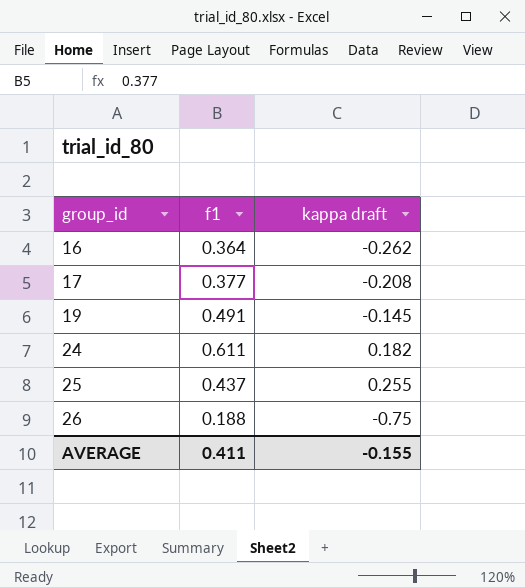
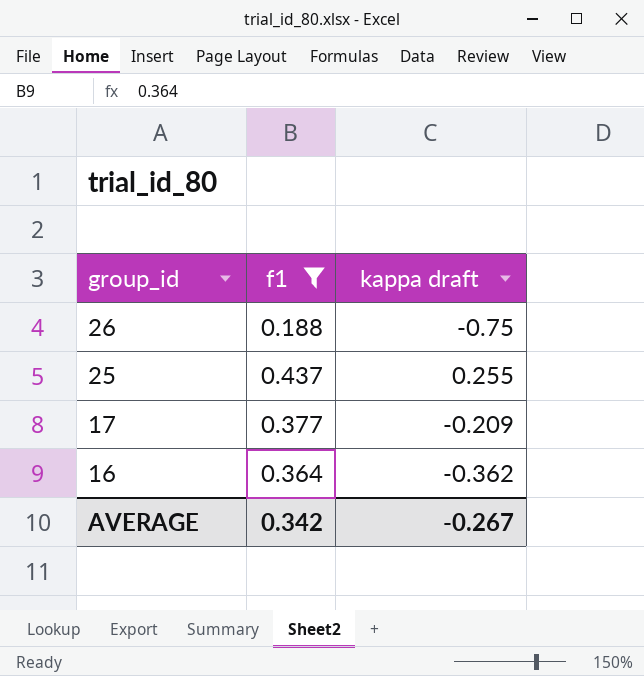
filter: none -> f1 <= 0.437
row order: group_id ascending -> group_id descending
17 | kappa draft: -0.208 -> -0.209
16 | kappa draft: -0.262 -> -0.362
AVERAGE | f1: 0.411 -> 0.342
AVERAGE | kappa draft: -0.155 -> -0.267

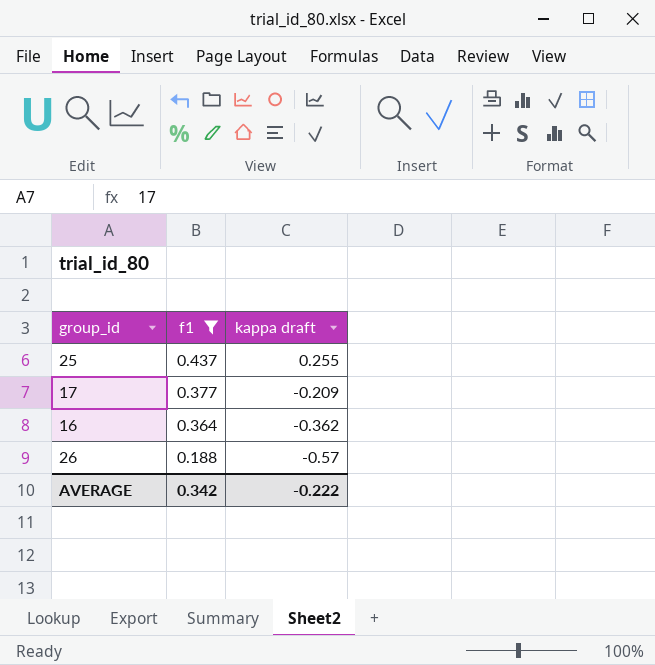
row order: group_id descending -> f1 descending
26 | kappa draft: -0.75 -> -0.57
AVERAGE | kappa draft: -0.267 -> -0.222

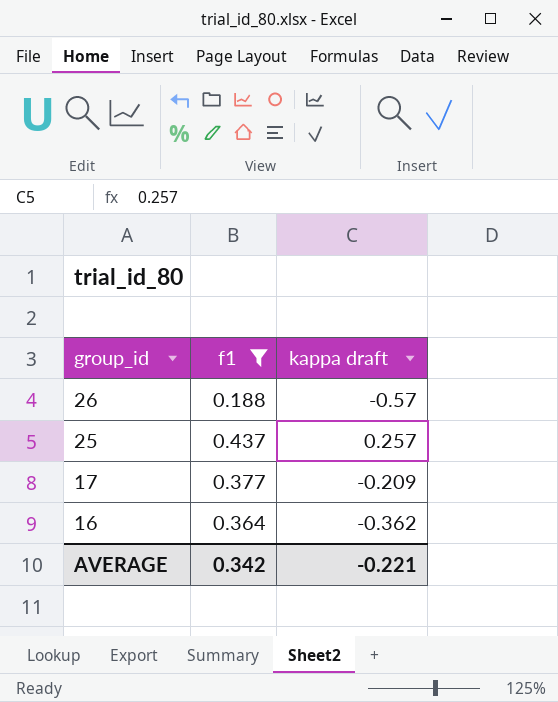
row order: f1 descending -> group_id descending
25 | kappa draft: 0.255 -> 0.257
AVERAGE | kappa draft: -0.222 -> -0.221

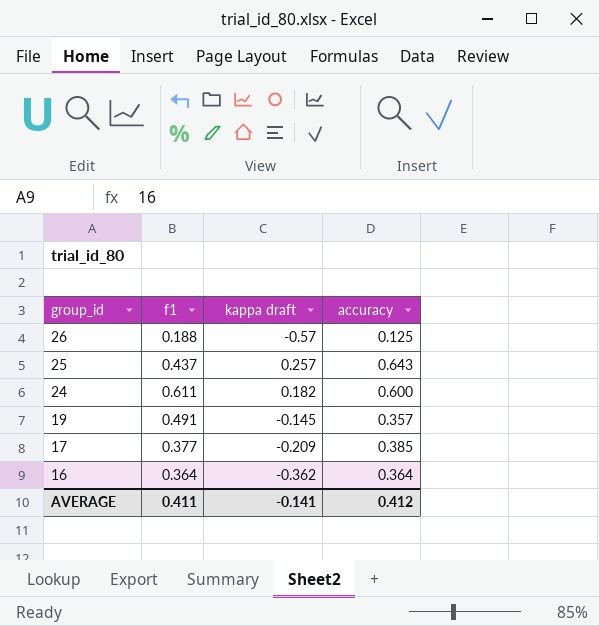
filter: f1 <= 0.437 -> none
column accuracy | position: none -> 4
AVERAGE | f1: 0.342 -> 0.411
AVERAGE | kappa draft: -0.221 -> -0.141

